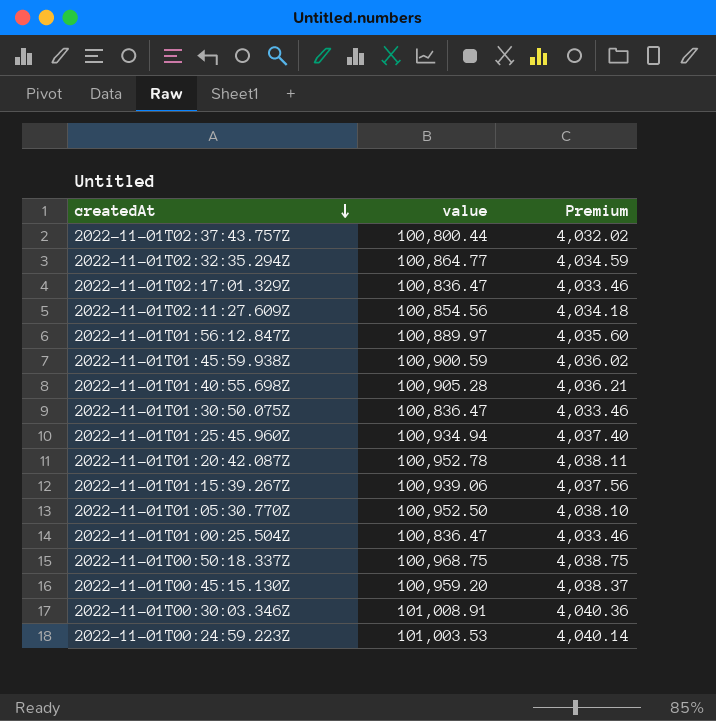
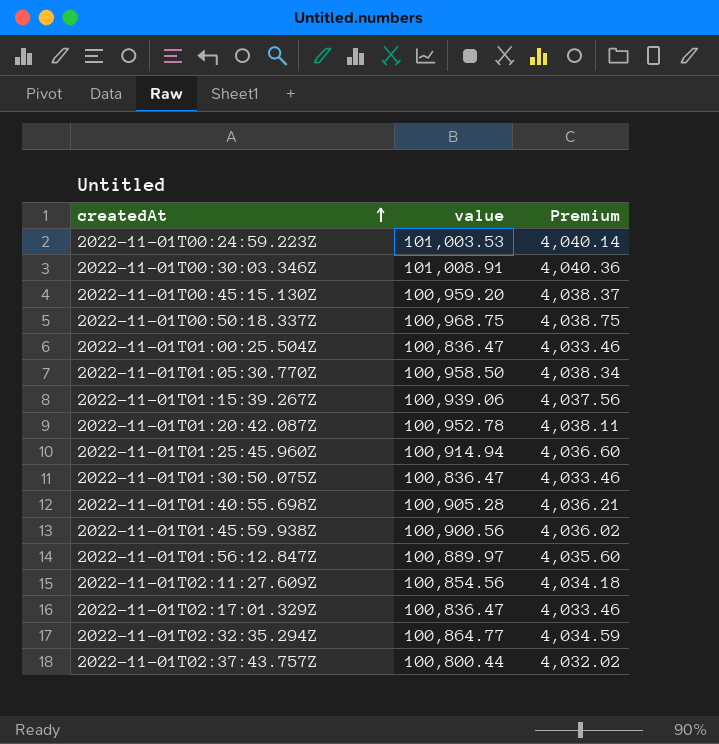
row order: createdAt descending -> createdAt ascending
2022-11-01T01:05:30.770Z | value: 100,952.50 -> 100,958.50
2022-11-01T01:05:30.770Z | Premium: 4,038.10 -> 4,038.34
2022-11-01T01:25:45.960Z | value: 100,934.94 -> 100,914.94
2022-11-01T01:25:45.960Z | Premium: 4,037.40 -> 4,036.60
2022-11-01T01:45:59.938Z | value: 100,900.59 -> 100,900.56

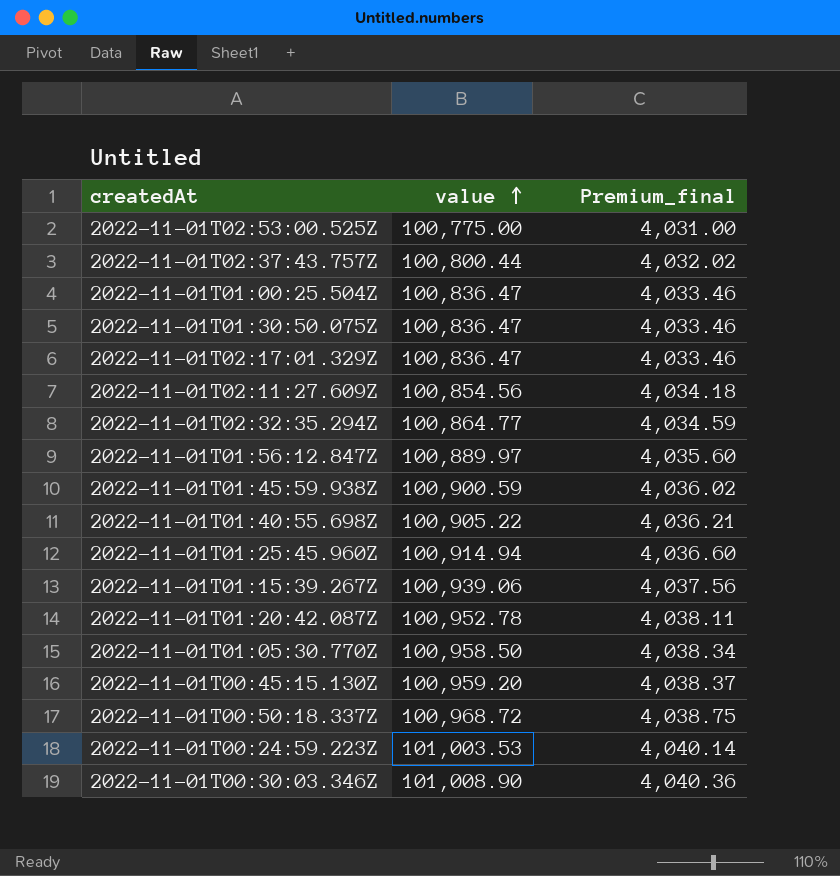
row order: createdAt ascending -> value ascending
column name: Premium -> Premium_final
row 2022-11-01T02:53:00.525Z: none -> 100,775.00 | 4,031.00
2022-11-01T01:45:59.938Z | value: 100,900.56 -> 100,900.59
2022-11-01T01:40:55.698Z | value: 100,905.28 -> 100,905.22
2022-11-01T00:50:18.337Z | value: 100,968.75 -> 100,968.72
2022-11-01T00:30:03.346Z | value: 101,008.91 -> 101,008.90

